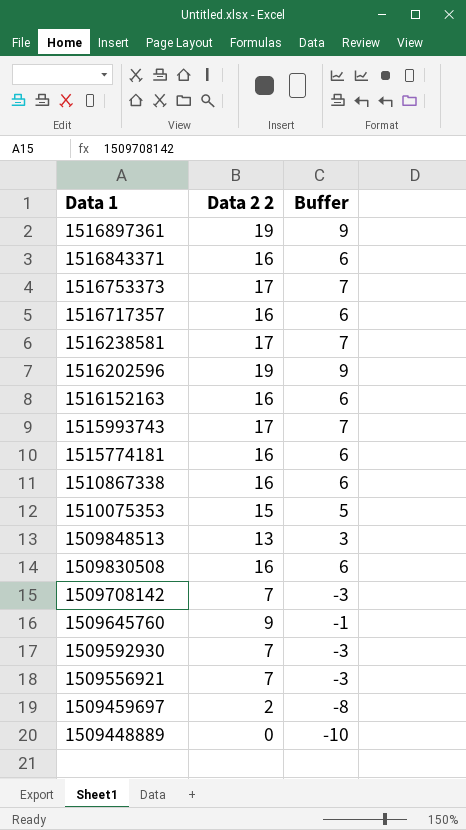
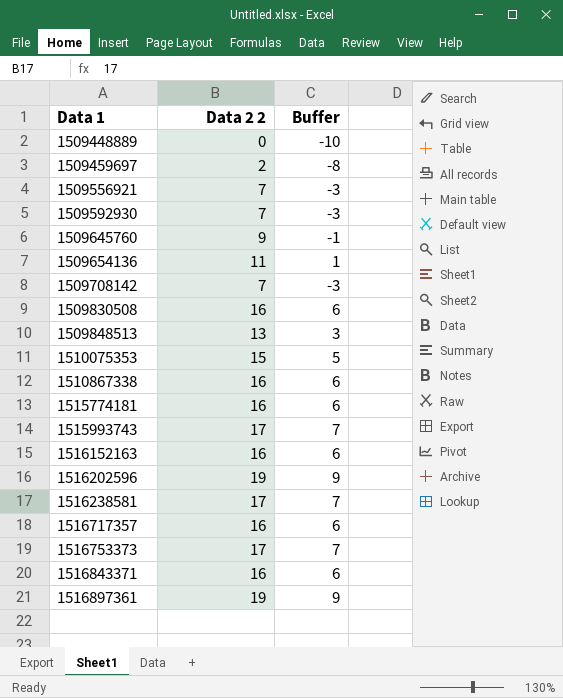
row order: Data 1 descending -> Data 1 ascending
row 1509654136: none -> 11 | 1

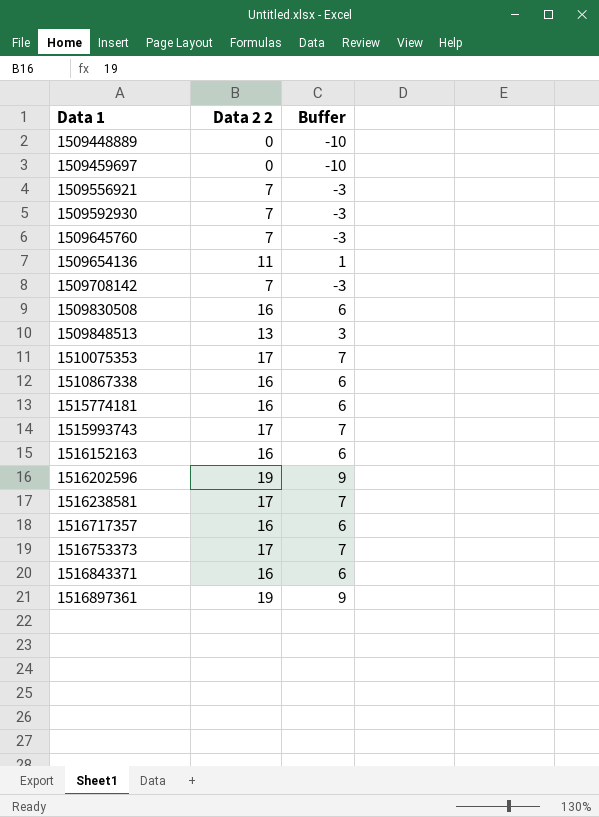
1509459697 | Data 2 2: 2 -> 0
1509459697 | Buffer: -8 -> -10
1509645760 | Data 2 2: 9 -> 7
1509645760 | Buffer: -1 -> -3
1510075353 | Data 2 2: 15 -> 17
1510075353 | Buffer: 5 -> 7

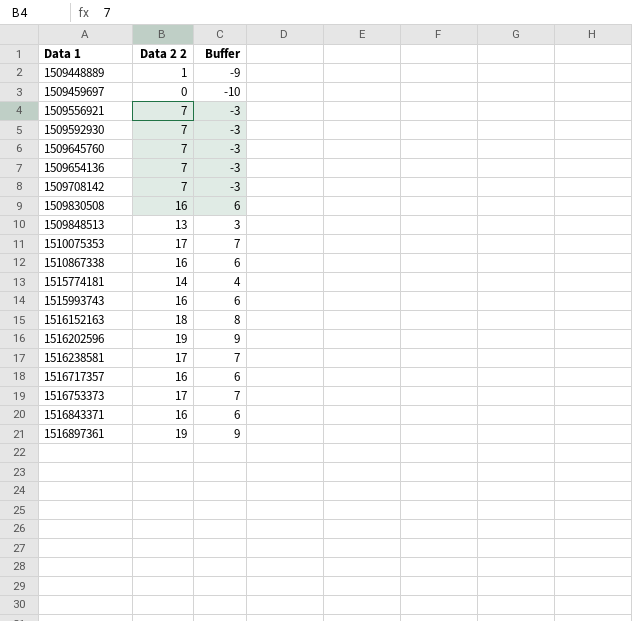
1509448889 | Data 2 2: 0 -> 1
1509448889 | Buffer: -10 -> -9
1509654136 | Data 2 2: 11 -> 7
1509654136 | Buffer: 1 -> -3
1515774181 | Data 2 2: 16 -> 14
1515774181 | Buffer: 6 -> 4
1515993743 | Data 2 2: 17 -> 16
1515993743 | Buffer: 7 -> 6
1516152163 | Data 2 2: 16 -> 18
1516152163 | Buffer: 6 -> 8

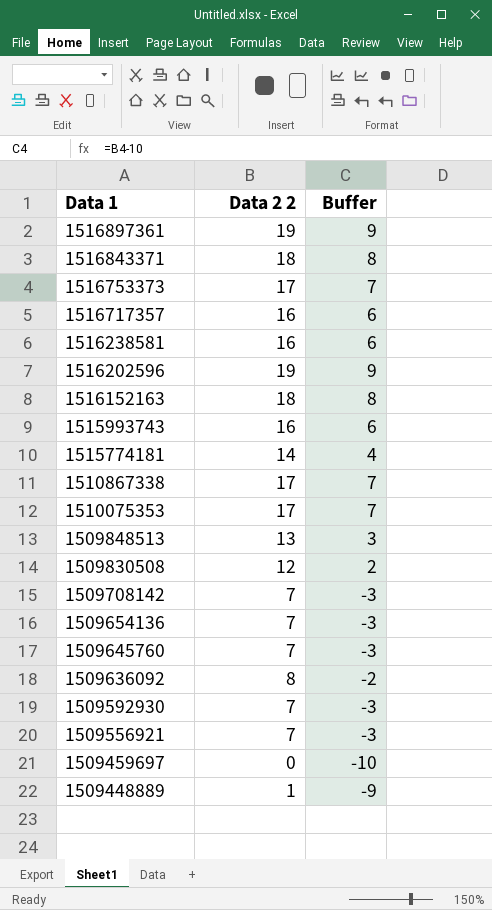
row order: Data 1 ascending -> Data 1 descending
1516843371 | Data 2 2: 16 -> 18
1516843371 | Buffer: 6 -> 8
1516238581 | Data 2 2: 17 -> 16
1516238581 | Buffer: 7 -> 6
1510867338 | Data 2 2: 16 -> 17
1510867338 | Buffer: 6 -> 7
1509830508 | Data 2 2: 16 -> 12
1509830508 | Buffer: 6 -> 2
row 1509636092: none -> 8 | -2

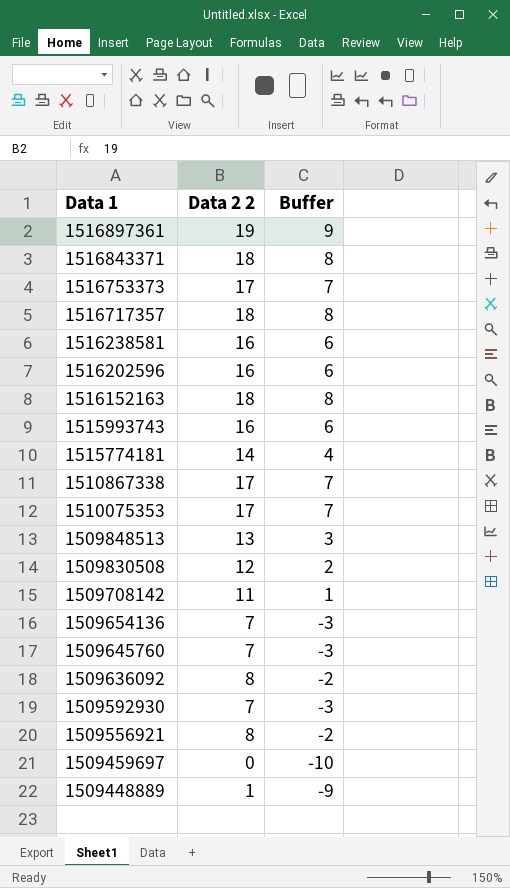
1516717357 | Data 2 2: 16 -> 18
1516717357 | Buffer: 6 -> 8
1516202596 | Data 2 2: 19 -> 16
1516202596 | Buffer: 9 -> 6
1509708142 | Data 2 2: 7 -> 11
1509708142 | Buffer: -3 -> 1
1509556921 | Data 2 2: 7 -> 8
1509556921 | Buffer: -3 -> -2

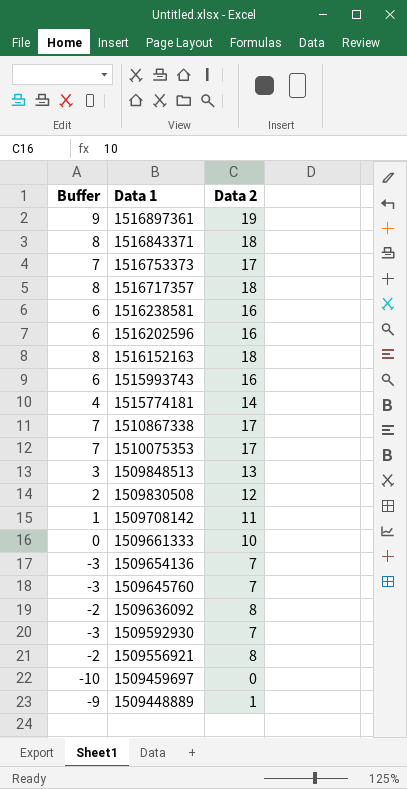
column Buffer | position: 3 -> 1
column name: Data 2 2 -> Data 2
row 1509661333: none -> 0 | 10

